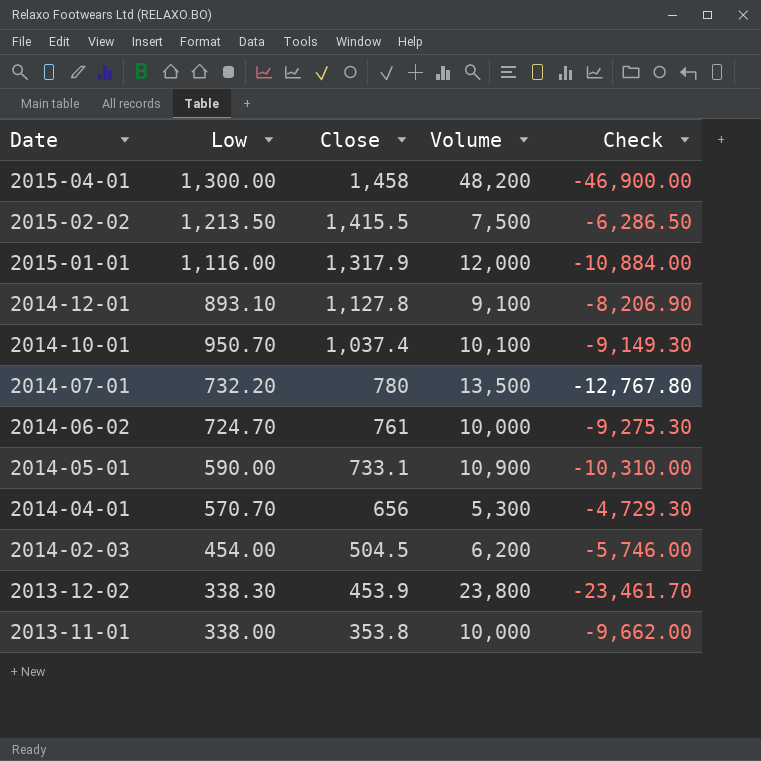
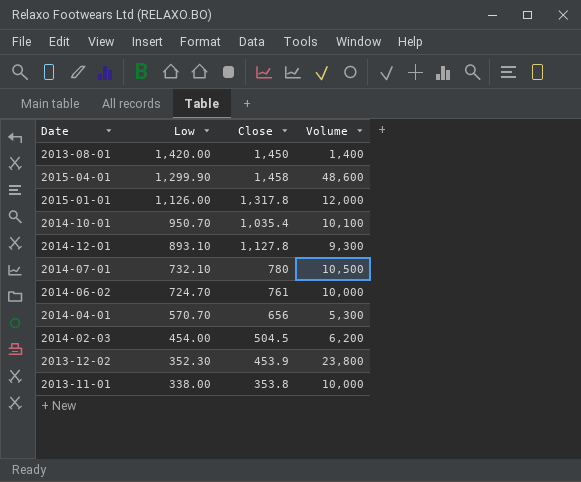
row order: Date descending -> Low descending
column Check | formula: [Low] - [Volume] -> none
row 2015-02-02: 1,213.50 | 1,415.5 | 7,500 | -6,286.50 -> none
row 2014-05-01: 590.00 | 733.1 | 10,900 | -10,310.00 -> none
row 2013-08-01: none -> 1,420.00 | 1,450 | 1,400
2015-04-01 | Low: 1,300.00 -> 1,299.90
2015-04-01 | Volume: 48,200 -> 48,600
2015-01-01 | Low: 1,116.00 -> 1,126.00
2015-01-01 | Close: 1,317.9 -> 1,317.8
2014-10-01 | Close: 1,037.4 -> 1,035.4
2014-12-01 | Volume: 9,100 -> 9,300
2014-07-01 | Low: 732.20 -> 732.10
2014-07-01 | Volume: 13,500 -> 10,500
2013-12-02 | Low: 338.30 -> 352.30

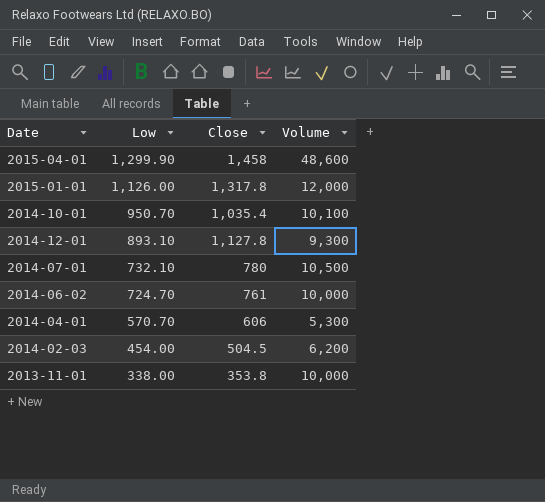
row 2013-08-01: 1,420.00 | 1,450 | 1,400 -> none
row 2013-12-02: 352.30 | 453.9 | 23,800 -> none
2014-04-01 | Close: 656 -> 606

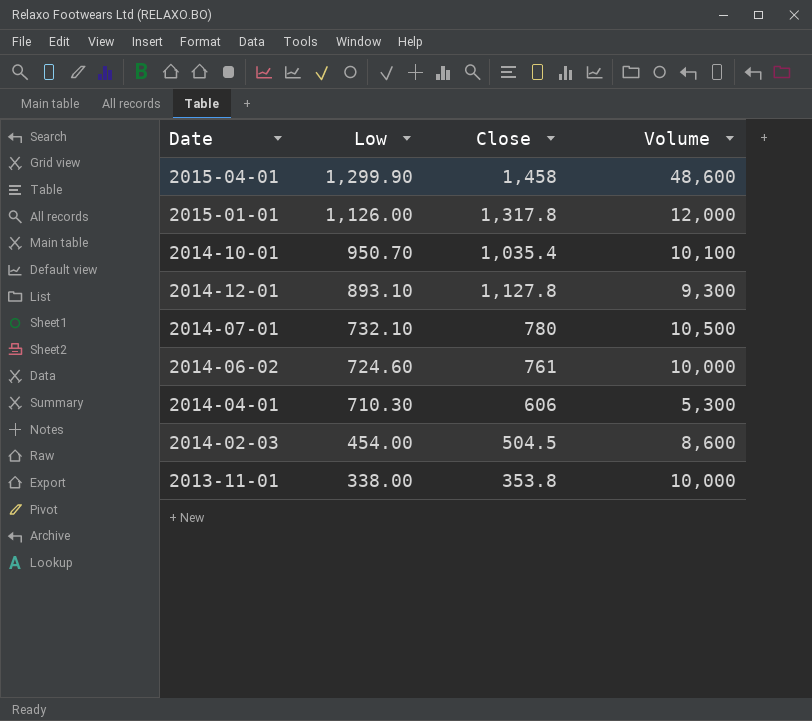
2014-06-02 | Low: 724.70 -> 724.60
2014-04-01 | Low: 570.70 -> 710.30
2014-02-03 | Volume: 6,200 -> 8,600

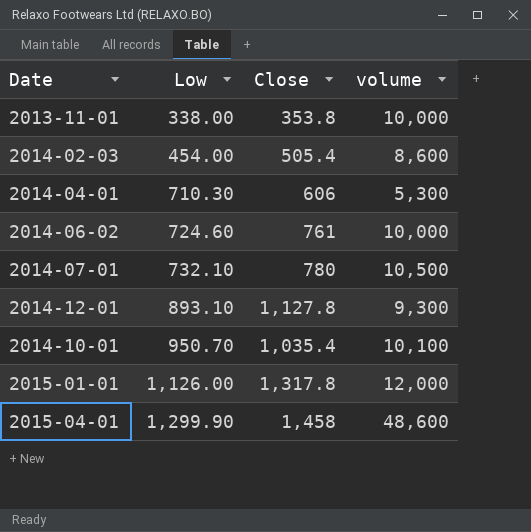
row order: Low descending -> Low ascending
column name: Volume -> volume
2014-02-03 | Close: 504.5 -> 505.4

